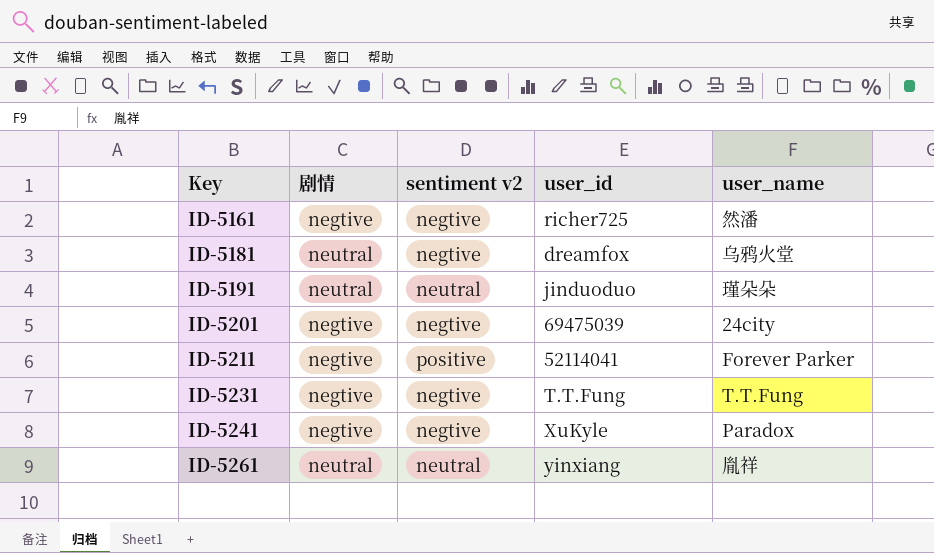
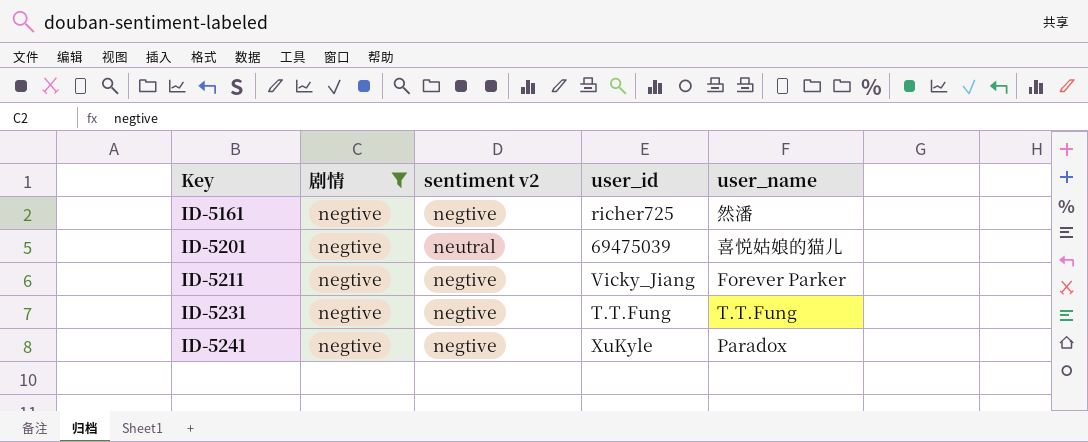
filter: none -> 剧情 = negtive
ID-5201 | sentiment v2: negtive -> neutral
ID-5201 | user_name: 24city -> 喜悦姑娘的猫儿
ID-5211 | sentiment v2: positive -> negtive
ID-5211 | user_id: 52114041 -> Vicky_Jiang

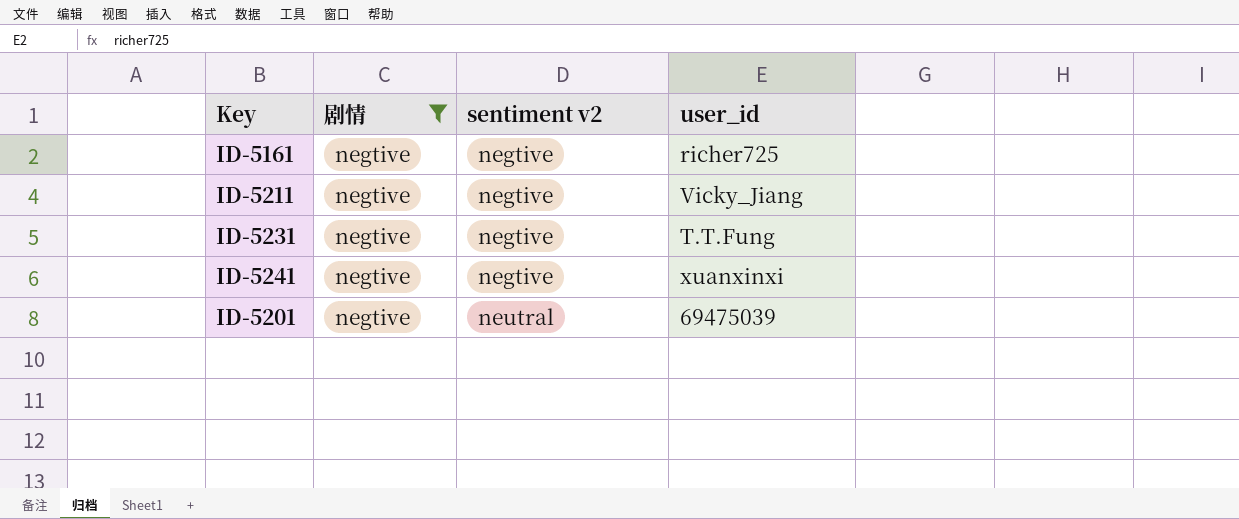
row order: Key ascending -> sentiment v2 ascending
column user_name | position: 5 -> none
ID-5241 | user_id: XuKyle -> xuanxinxi

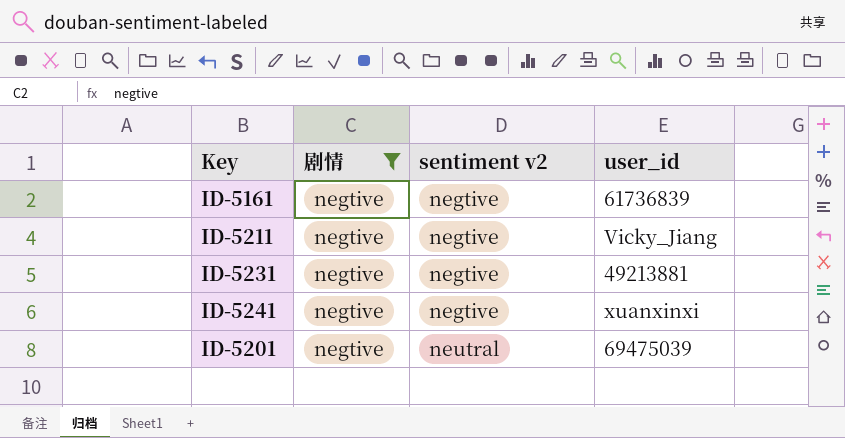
ID-5161 | user_id: richer725 -> 61736839
ID-5231 | user_id: T.T.Fung -> 49213881

